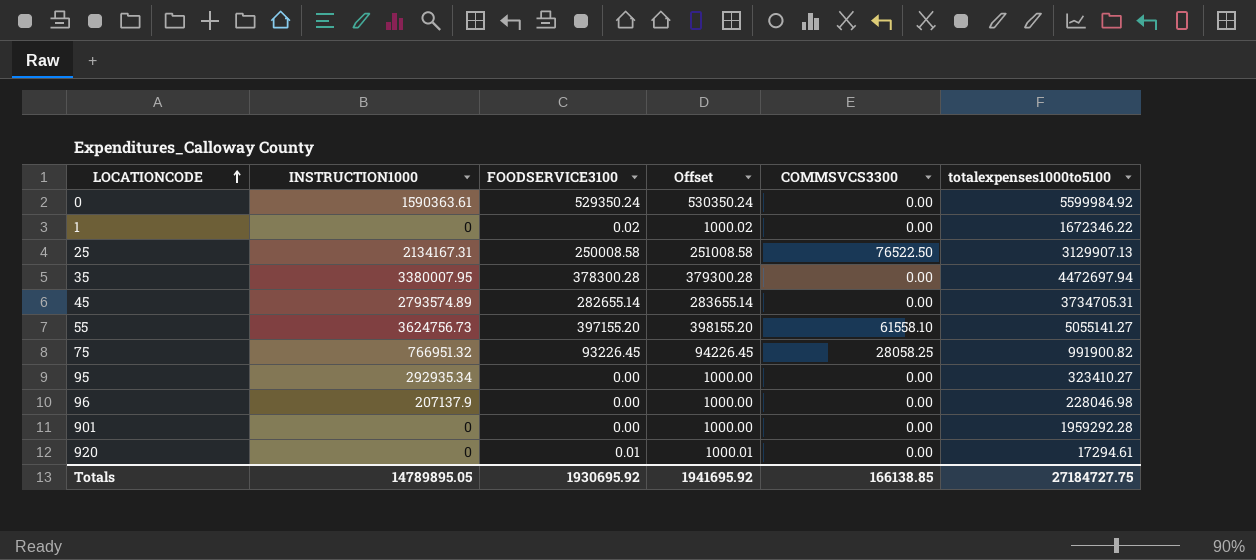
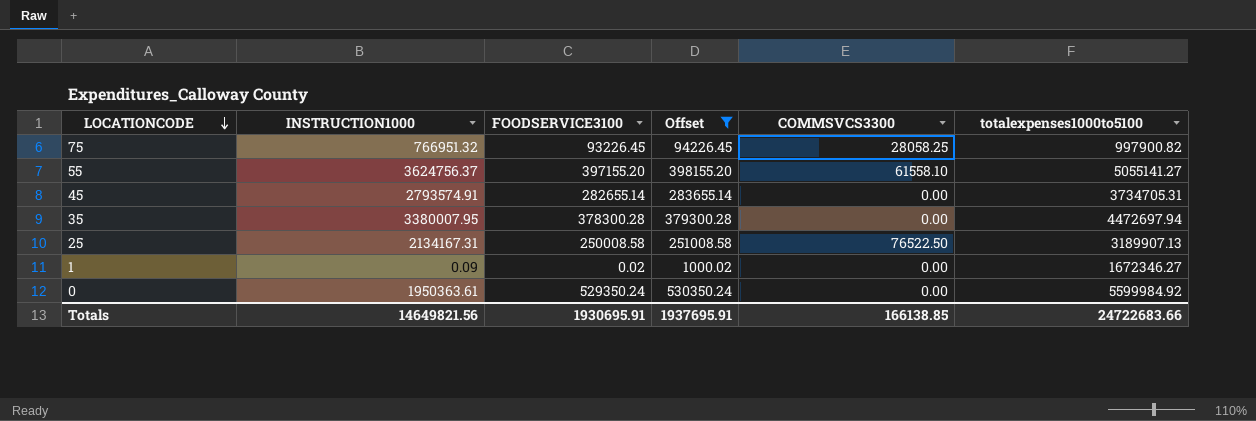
filter: none -> Offset >= 1000.02
row order: LOCATIONCODE ascending -> LOCATIONCODE descending
75 | totalexpenses1000to5100: 991900.82 -> 997900.82
55 | INSTRUCTION1000: 3624756.73 -> 3624756.37
45 | INSTRUCTION1000: 2793574.89 -> 2793574.91
25 | totalexpenses1000to5100: 3129907.13 -> 3189907.13
1 | INSTRUCTION1000: 0 -> 0.09
1 | totalexpenses1000to5100: 1672346.22 -> 1672346.27
0 | INSTRUCTION1000: 1590363.61 -> 1950363.61
Totals | INSTRUCTION1000: 14789895.05 -> 14649821.56
Totals | FOODSERVICE3100: 1930695.92 -> 1930695.91
Totals | Offset: 1941695.92 -> 1937695.91
Totals | totalexpenses1000to5100: 27184727.75 -> 24722683.66

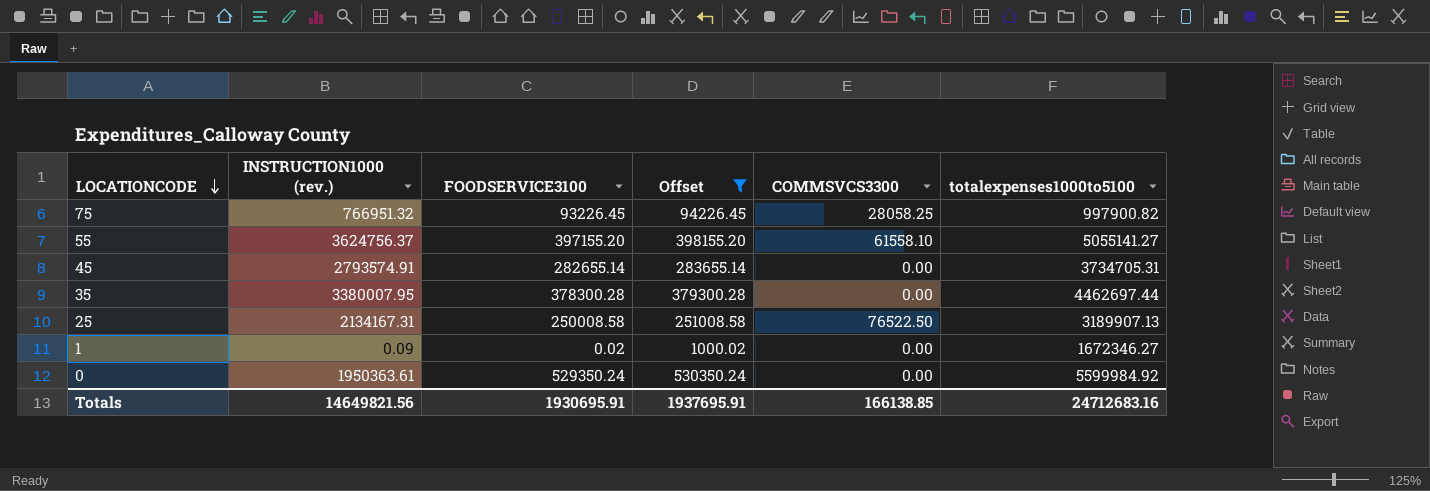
column name: INSTRUCTION1000 -> INSTRUCTION1000 (rev.)
35 | totalexpenses1000to5100: 4472697.94 -> 4462697.44
Totals | totalexpenses1000to5100: 24722683.66 -> 24712683.16

